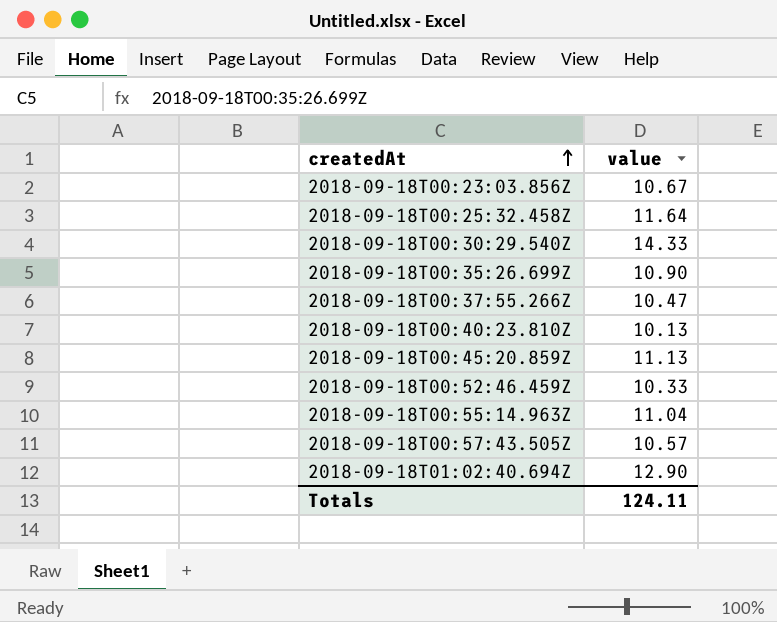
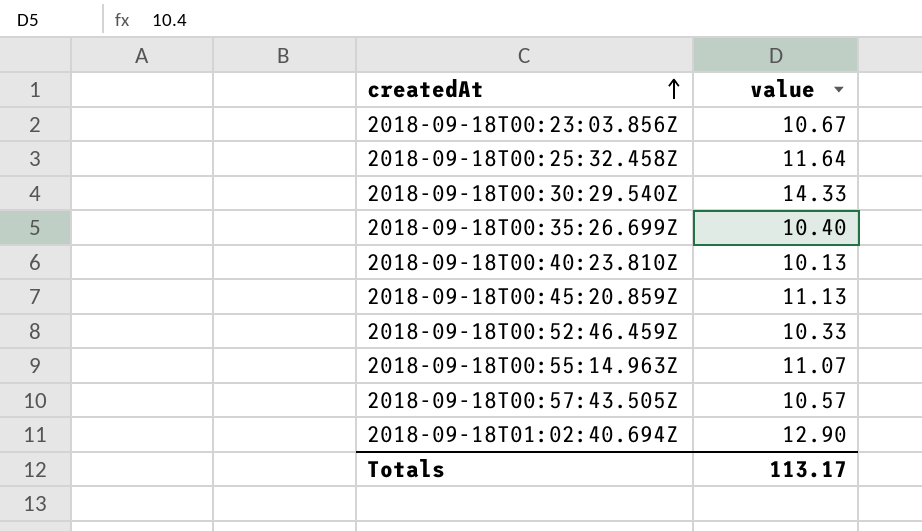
row 2018-09-18T00:37:55.266Z: 10.47 -> none
2018-09-18T00:35:26.699Z | value: 10.90 -> 10.40
2018-09-18T00:55:14.963Z | value: 11.04 -> 11.07
Totals | value: 124.11 -> 113.17

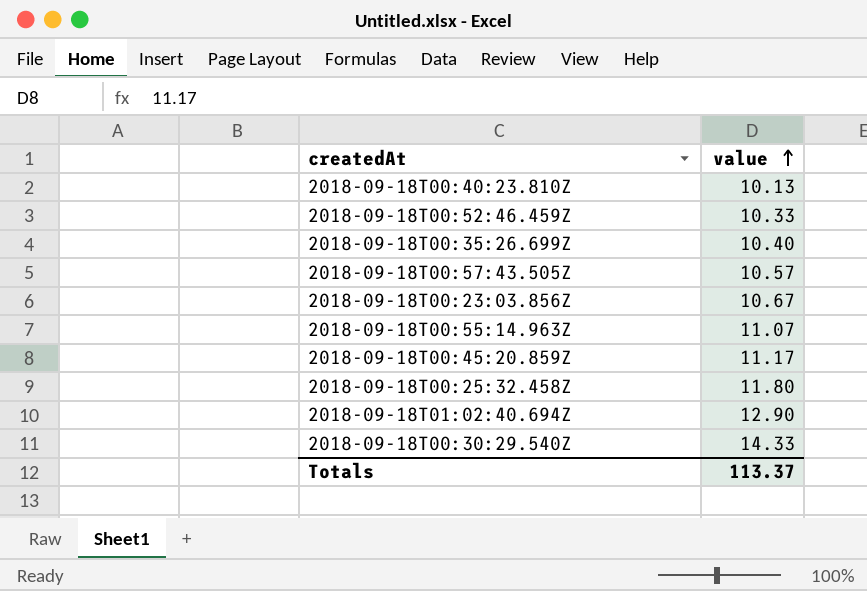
row order: createdAt ascending -> value ascending
2018-09-18T00:45:20.859Z | value: 11.13 -> 11.17
2018-09-18T00:25:32.458Z | value: 11.64 -> 11.80
Totals | value: 113.17 -> 113.37

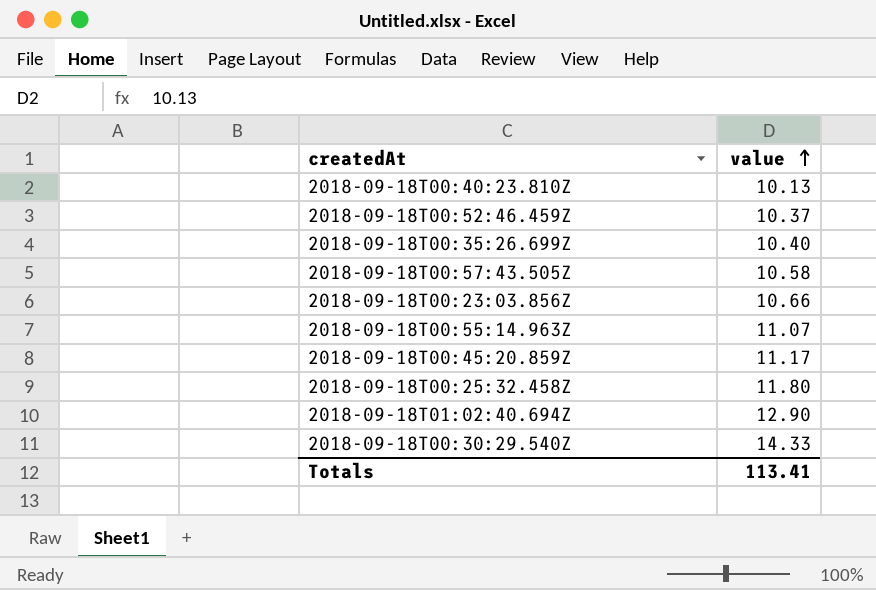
2018-09-18T00:52:46.459Z | value: 10.33 -> 10.37
2018-09-18T00:57:43.505Z | value: 10.57 -> 10.58
2018-09-18T00:23:03.856Z | value: 10.67 -> 10.66
Totals | value: 113.37 -> 113.41

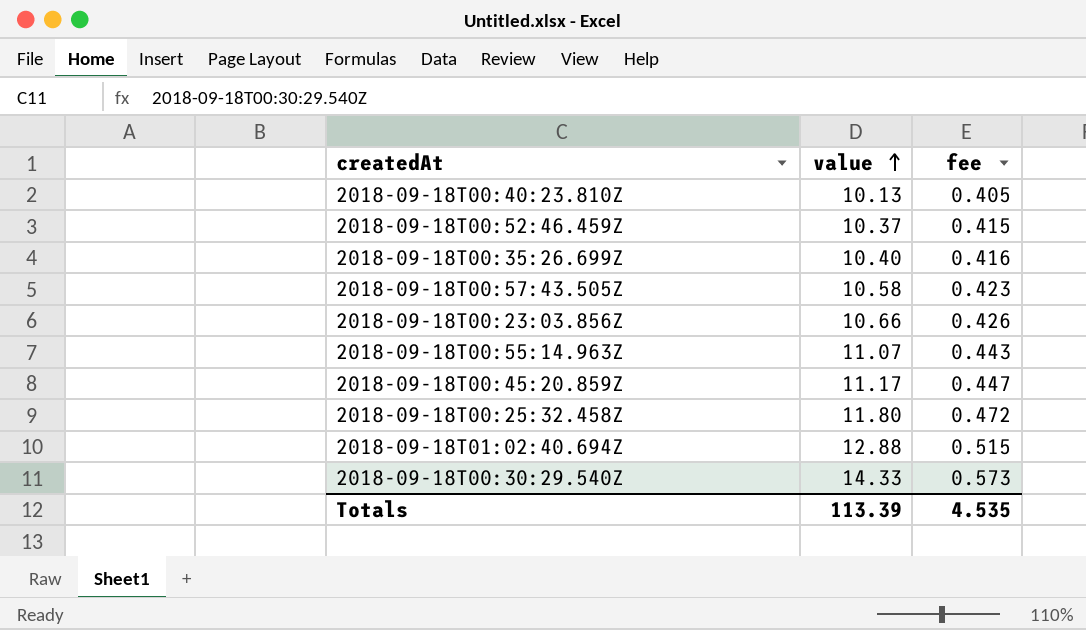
column fee | formula: none -> [value] * 0.04
2018-09-18T01:02:40.694Z | value: 12.90 -> 12.88
Totals | value: 113.41 -> 113.39

